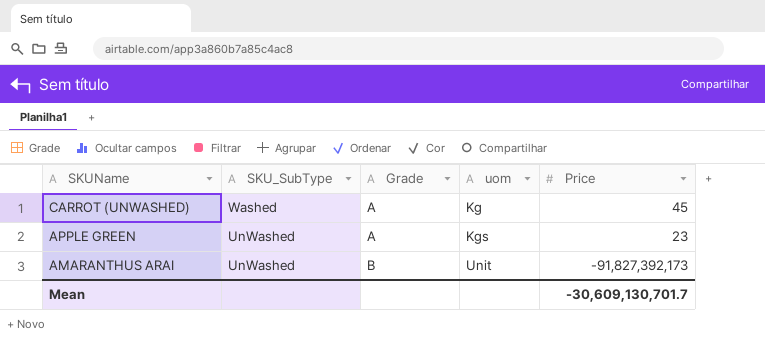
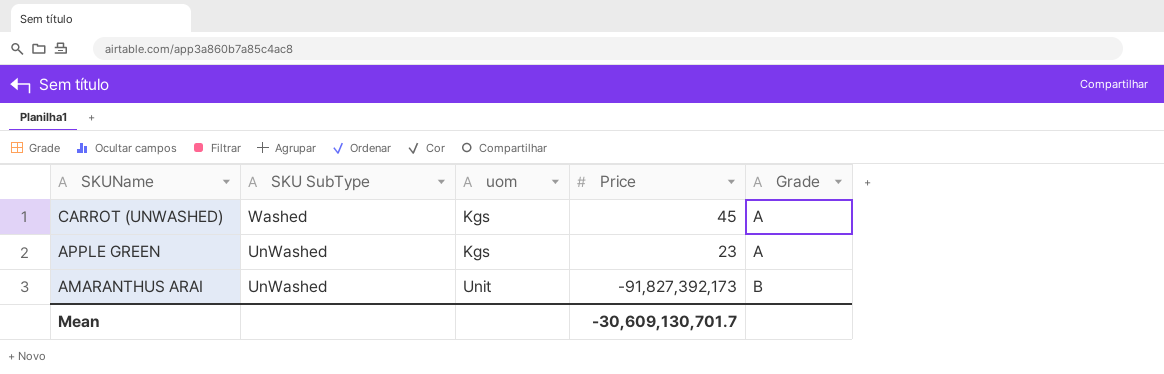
column name: SKU_SubType -> SKU SubType
column Grade | position: 3 -> 5
CARROT (UNWASHED) | uom: Kg -> Kgs

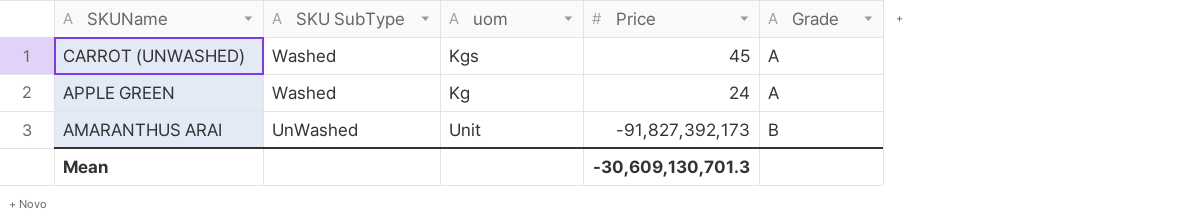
APPLE GREEN | SKU SubType: UnWashed -> Washed
APPLE GREEN | uom: Kgs -> Kg
APPLE GREEN | Price: 23 -> 24
Mean | Price: -30,609,130,701.7 -> -30,609,130,701.3

